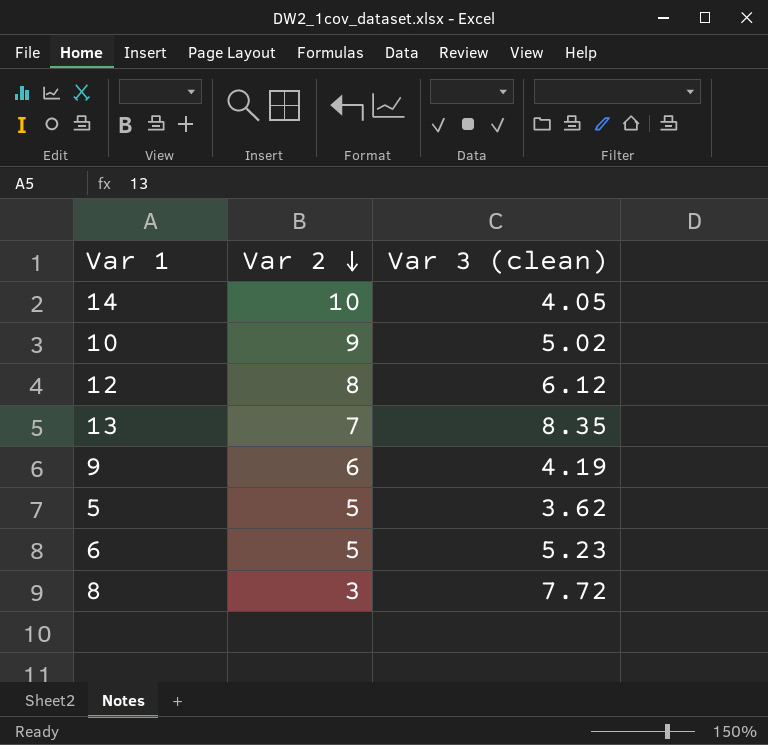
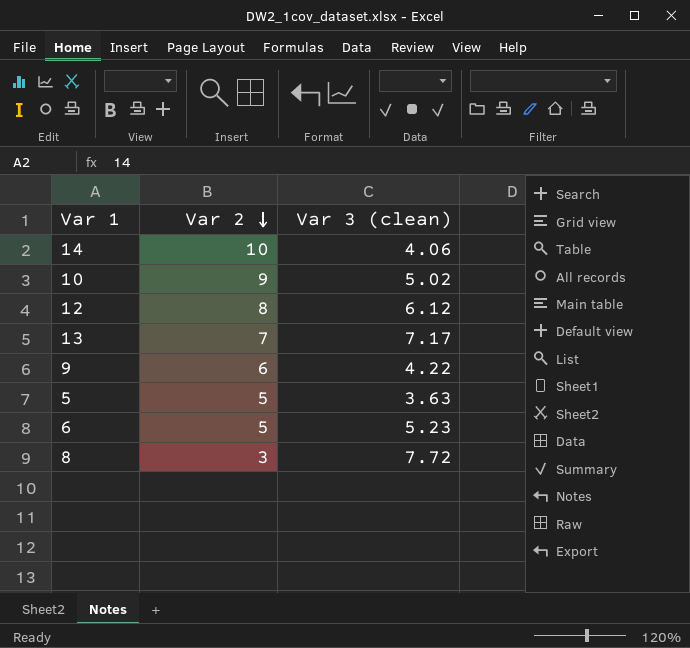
14 | Var 3 (clean): 4.05 -> 4.06
13 | Var 3 (clean): 8.35 -> 7.17
9 | Var 3 (clean): 4.19 -> 4.22
5 | Var 3 (clean): 3.62 -> 3.63

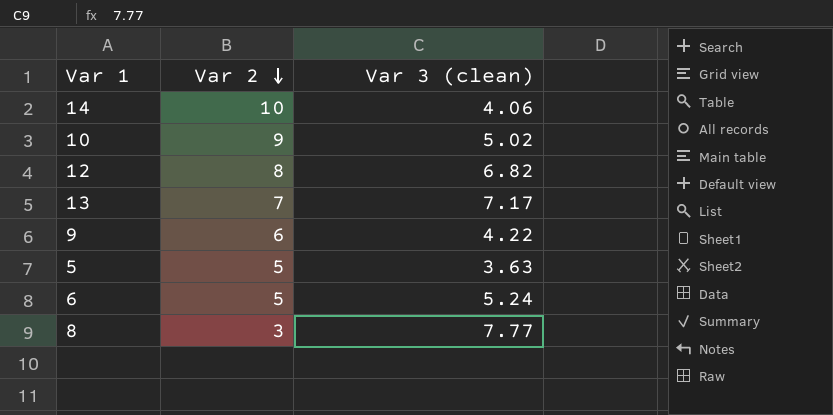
12 | Var 3 (clean): 6.12 -> 6.82
6 | Var 3 (clean): 5.23 -> 5.24
8 | Var 3 (clean): 7.72 -> 7.77

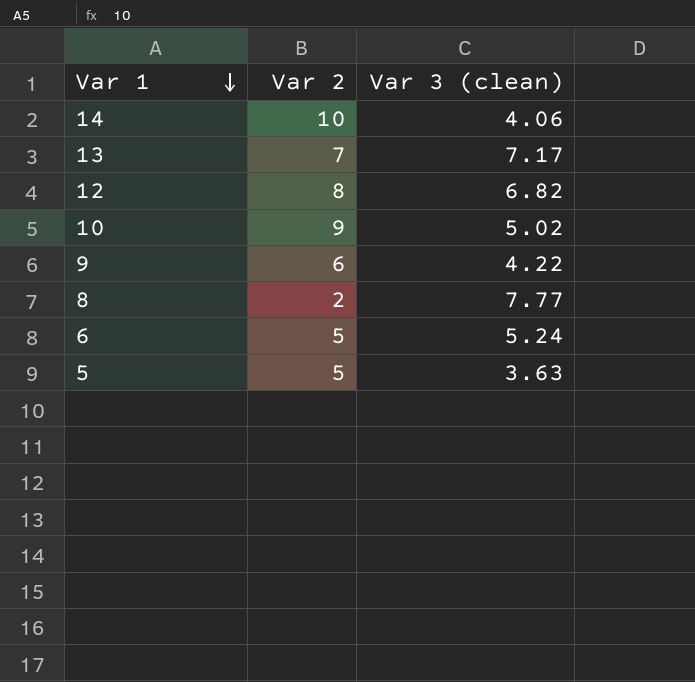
row order: Var 2 descending -> Var 1 descending
8 | Var 2: 3 -> 2

